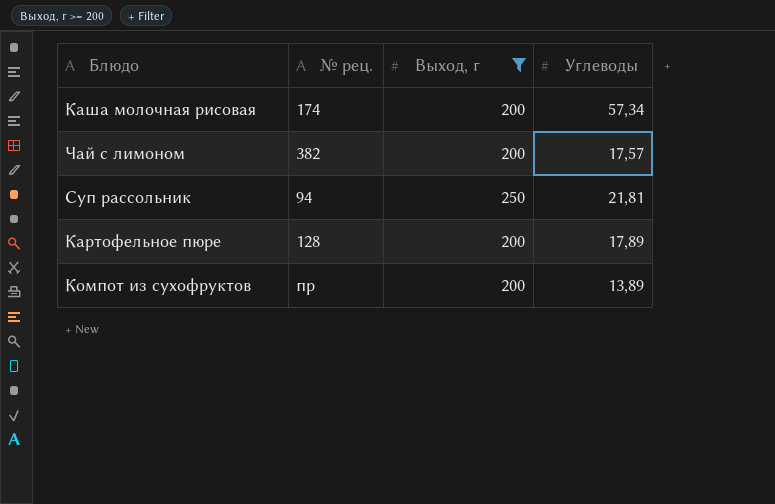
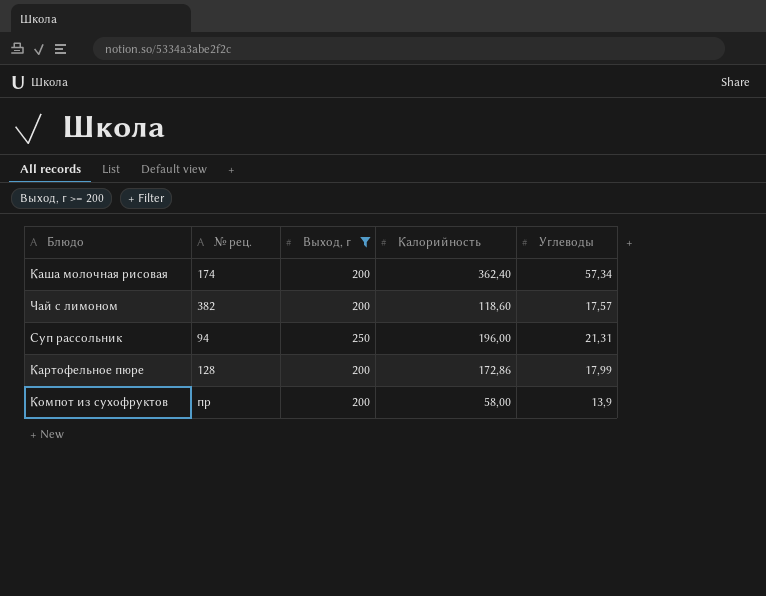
column Калорийность | position: none -> 4
Суп рассольник | Углеводы: 21,81 -> 21,31
Картофельное пюре | Углеводы: 17,89 -> 17,99
Компот из сухофруктов | Углеводы: 13,89 -> 13,9

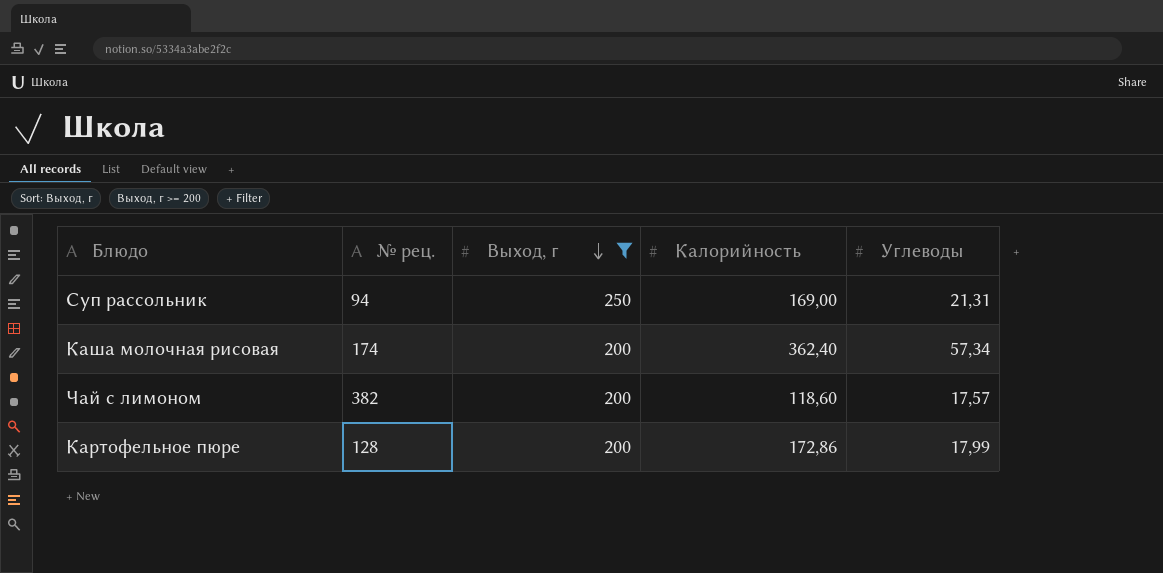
row order: none -> Выход, г descending
row Компот из сухофруктов: пр | 200 | 58,00 | 13,9 -> none
Суп рассольник | Калорийность: 196,00 -> 169,00

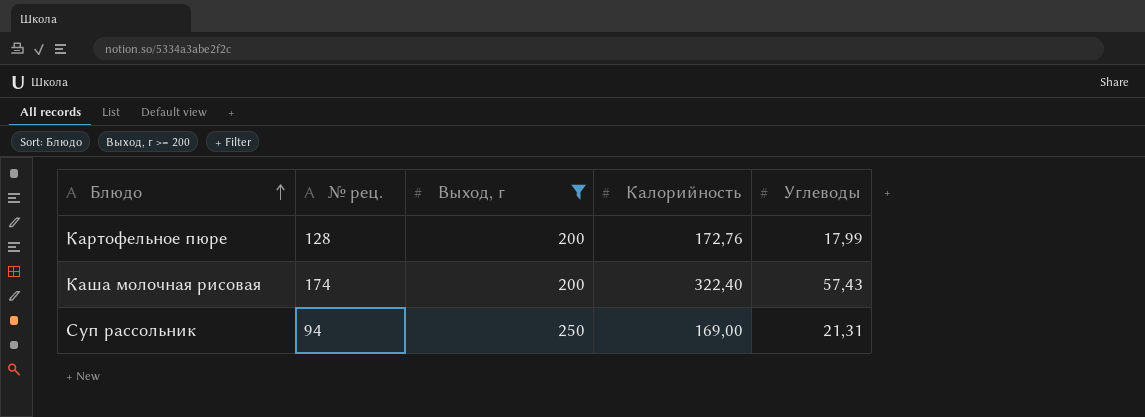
row order: Выход, г descending -> Блюдо ascending
row Чай с лимоном: 382 | 200 | 118,60 | 17,57 -> none
Картофельное пюре | Калорийность: 172,86 -> 172,76
Каша молочная рисовая | Калорийность: 362,40 -> 322,40
Каша молочная рисовая | Углеводы: 57,34 -> 57,43

